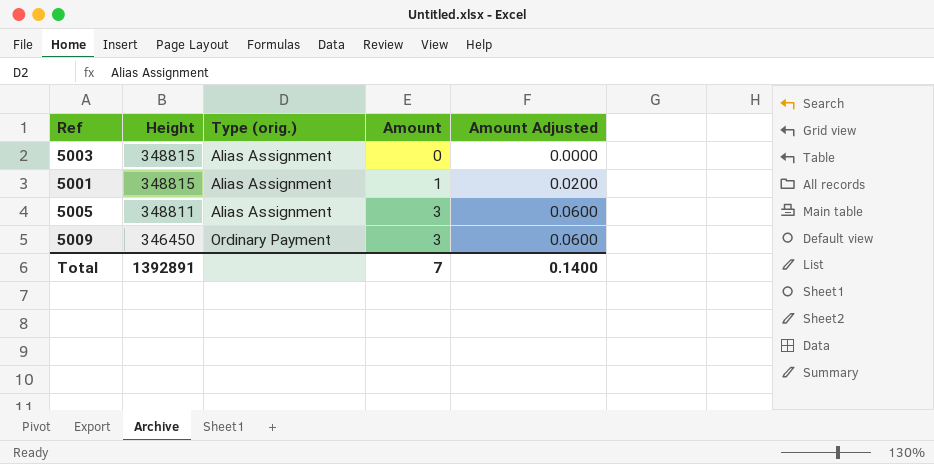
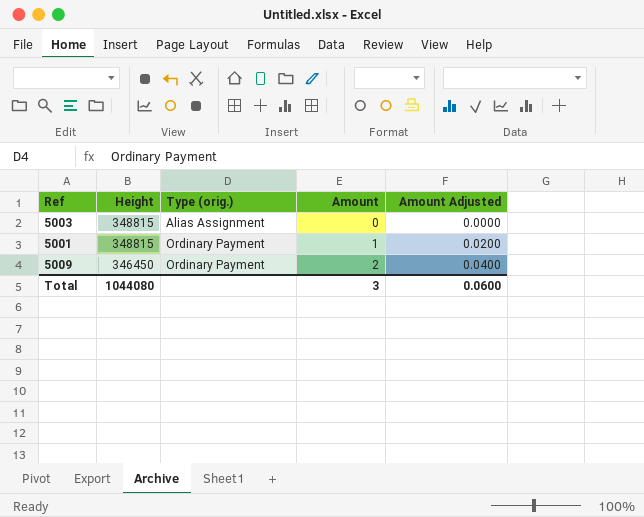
row 5005: 348811 | Alias Assignment | 3 | 0.0600 -> none
5001 | Type (orig.): Alias Assignment -> Ordinary Payment
5009 | Amount: 3 -> 2
5009 | Amount Adjusted: 0.0600 -> 0.0400
Total | Height: 1392891 -> 1044080
Total | Amount: 7 -> 3
Total | Amount Adjusted: 0.1400 -> 0.0600

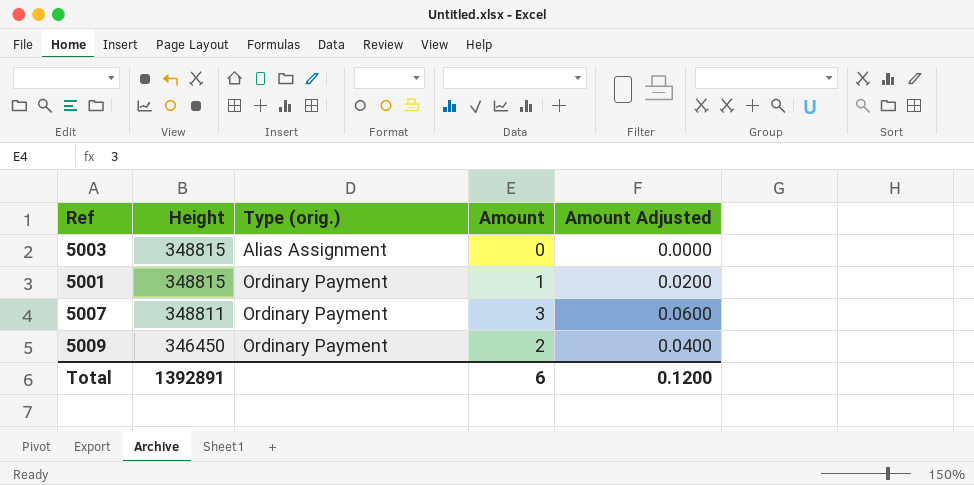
row 5007: none -> 348811 | Ordinary Payment | 3 | 0.0600
Total | Height: 1044080 -> 1392891
Total | Amount: 3 -> 6
Total | Amount Adjusted: 0.0600 -> 0.1200

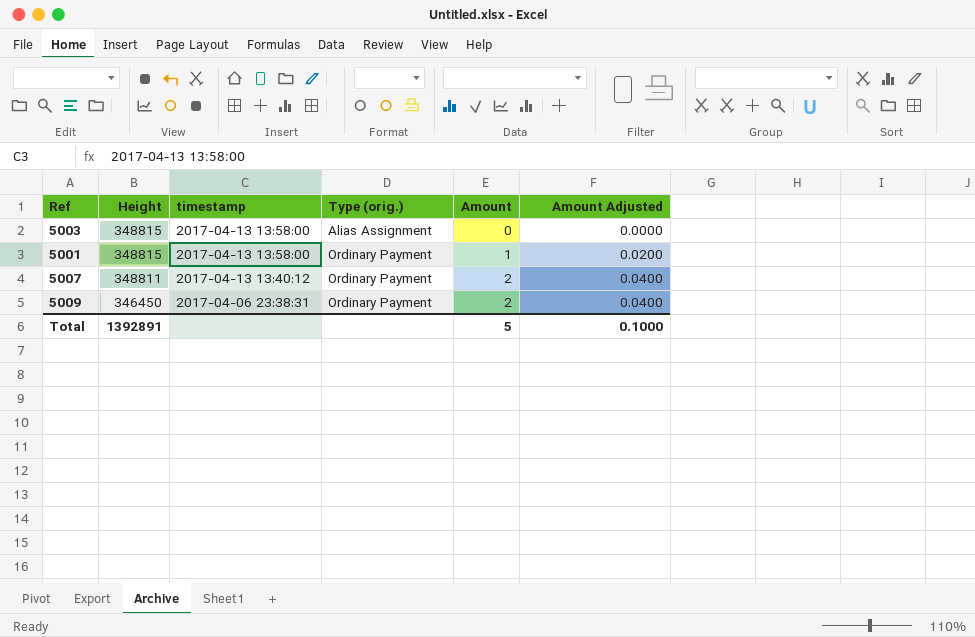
column timestamp | position: none -> 3
5007 | Amount: 3 -> 2
5007 | Amount Adjusted: 0.0600 -> 0.0400
Total | Amount: 6 -> 5
Total | Amount Adjusted: 0.1200 -> 0.1000

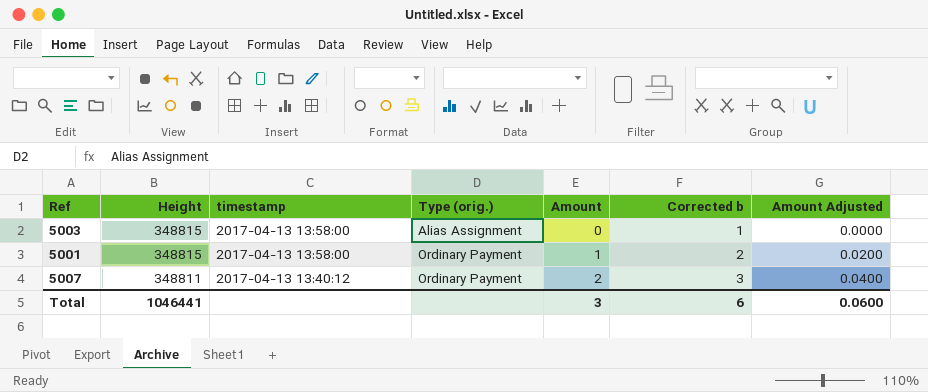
column Corrected b | formula: none -> [Amount] + 1
row 5009: 346450 | 2017-04-06 23:38:31 | Ordinary Payment | 2 | 0.0400 -> none
Total | Height: 1392891 -> 1046441
Total | Amount: 5 -> 3
Total | Amount Adjusted: 0.1000 -> 0.0600

